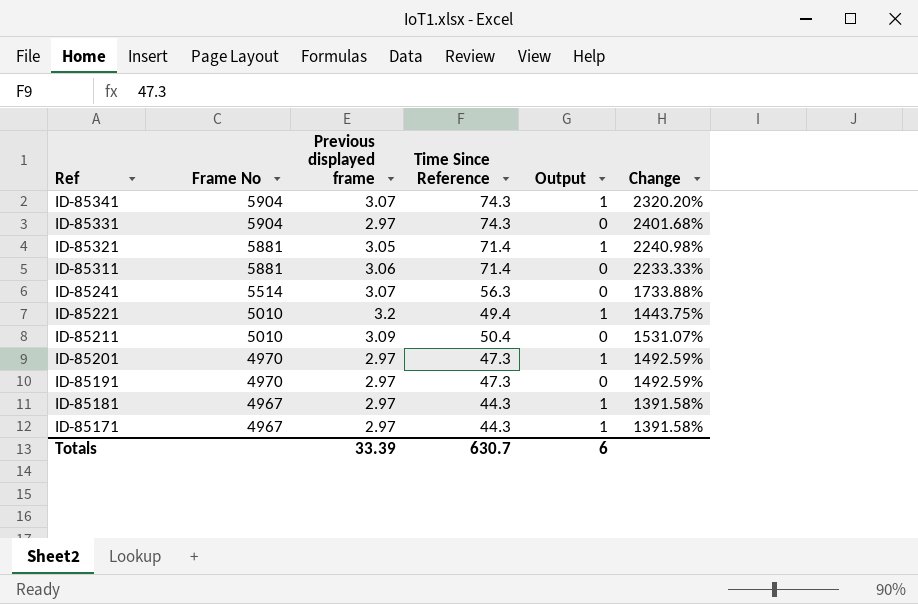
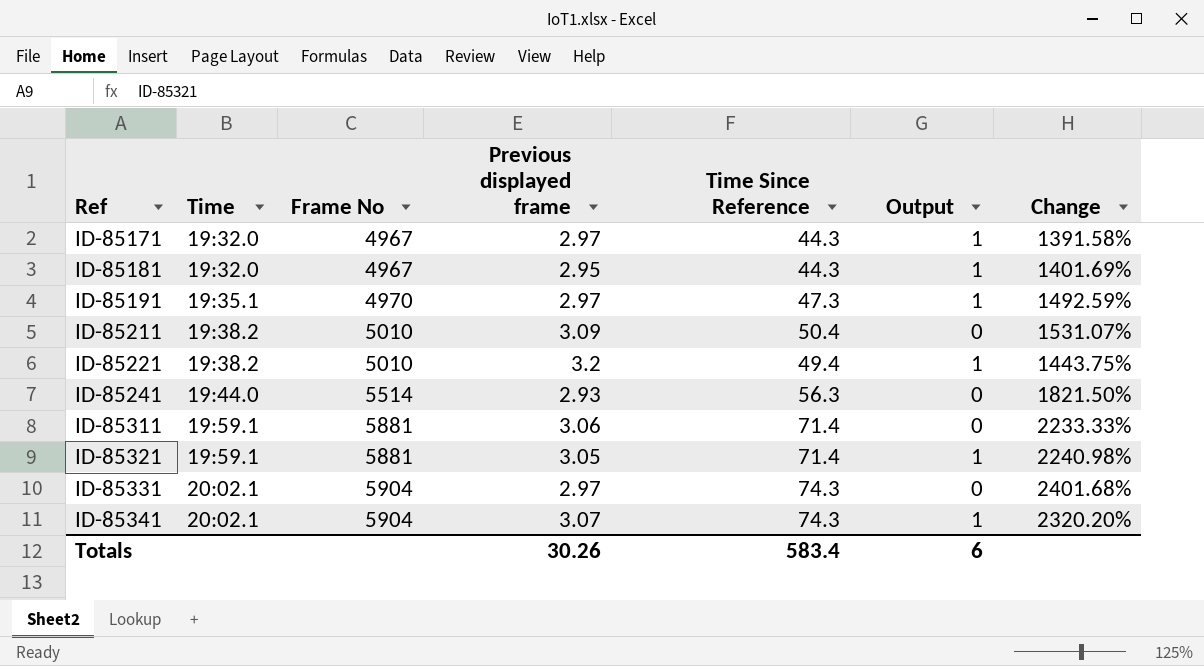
row order: Ref descending -> Ref ascending
column Time | position: none -> 2
row ID-85201: 4970 | 2.97 | 47.3 | 1 | 1492.59% -> none
ID-85181 | Previous displayed frame: 2.97 -> 2.95
ID-85181 | Change: 1391.58% -> 1401.69%
ID-85191 | Output: 0 -> 1
ID-85241 | Previous displayed frame: 3.07 -> 2.93
ID-85241 | Change: 1733.88% -> 1821.50%
Totals | Previous displayed frame: 33.39 -> 30.26
Totals | Time Since Reference: 630.7 -> 583.4

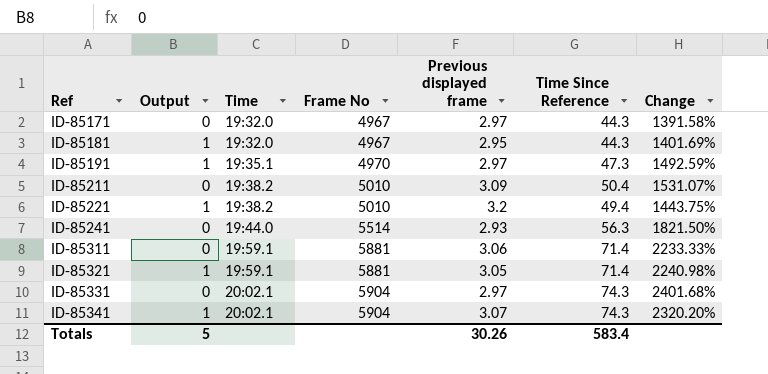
column Output | position: 6 -> 2
ID-85171 | Output: 1 -> 0
Totals | Output: 6 -> 5

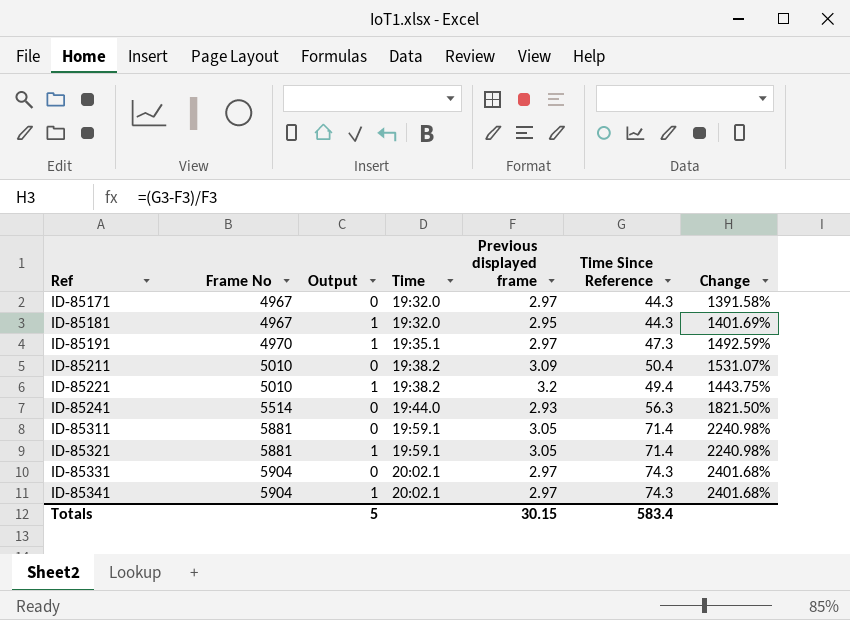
column Frame No | position: 4 -> 2
ID-85311 | Previous displayed frame: 3.06 -> 3.05
ID-85311 | Change: 2233.33% -> 2240.98%
ID-85341 | Previous displayed frame: 3.07 -> 2.97
ID-85341 | Change: 2320.20% -> 2401.68%
Totals | Previous displayed frame: 30.26 -> 30.15

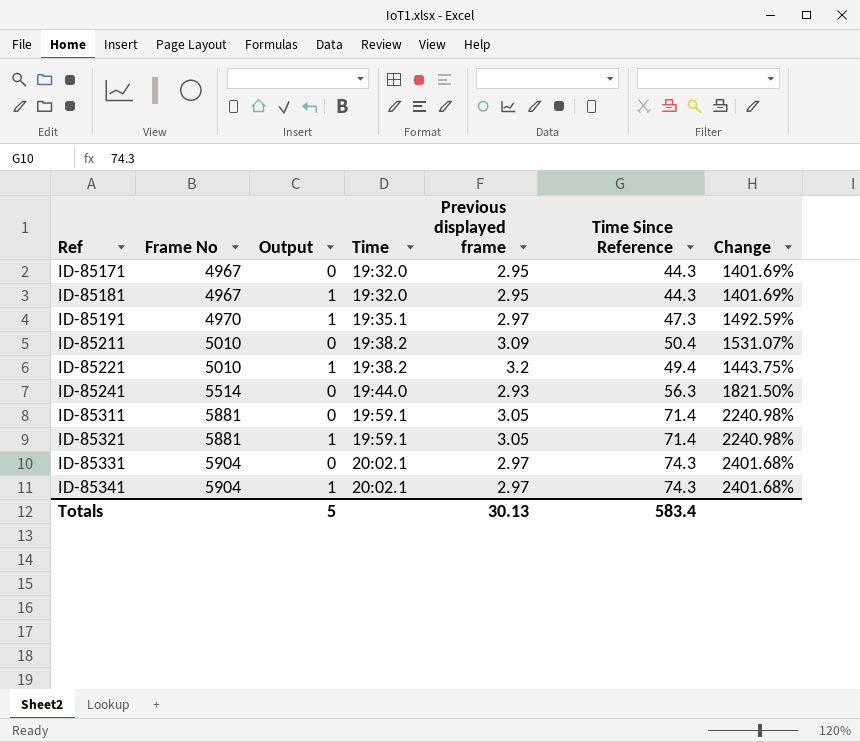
ID-85171 | Previous displayed frame: 2.97 -> 2.95
ID-85171 | Change: 1391.58% -> 1401.69%
Totals | Previous displayed frame: 30.15 -> 30.13

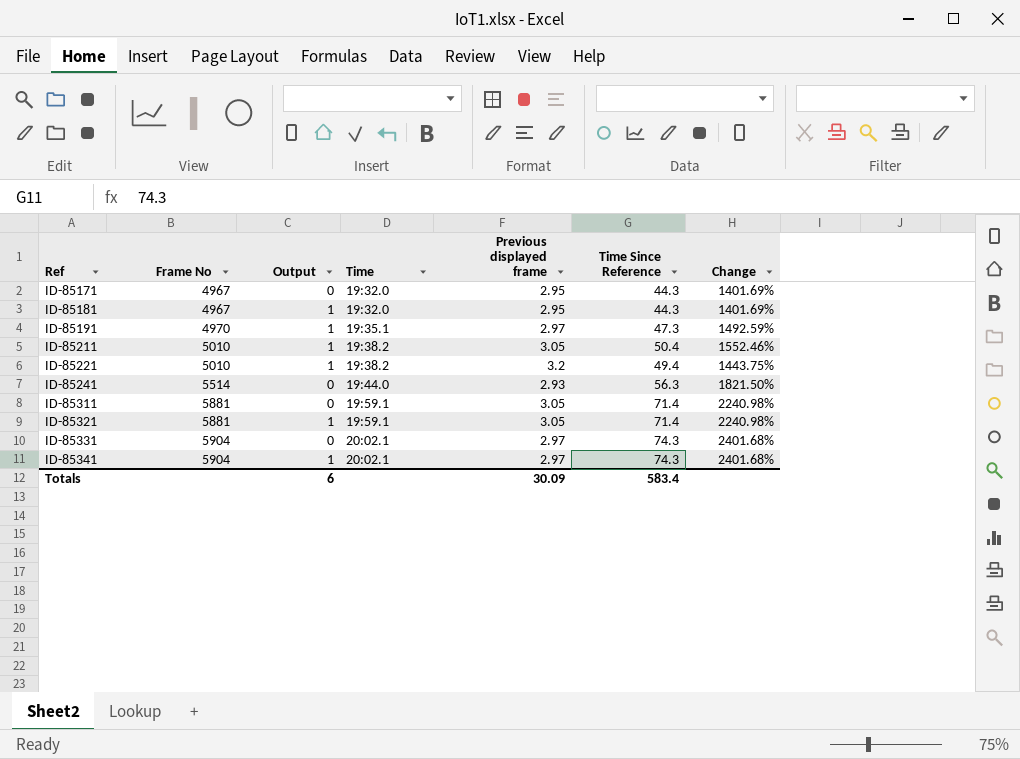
ID-85211 | Output: 0 -> 1
ID-85211 | Previous displayed frame: 3.09 -> 3.05
ID-85211 | Change: 1531.07% -> 1552.46%
Totals | Output: 5 -> 6
Totals | Previous displayed frame: 30.13 -> 30.09

